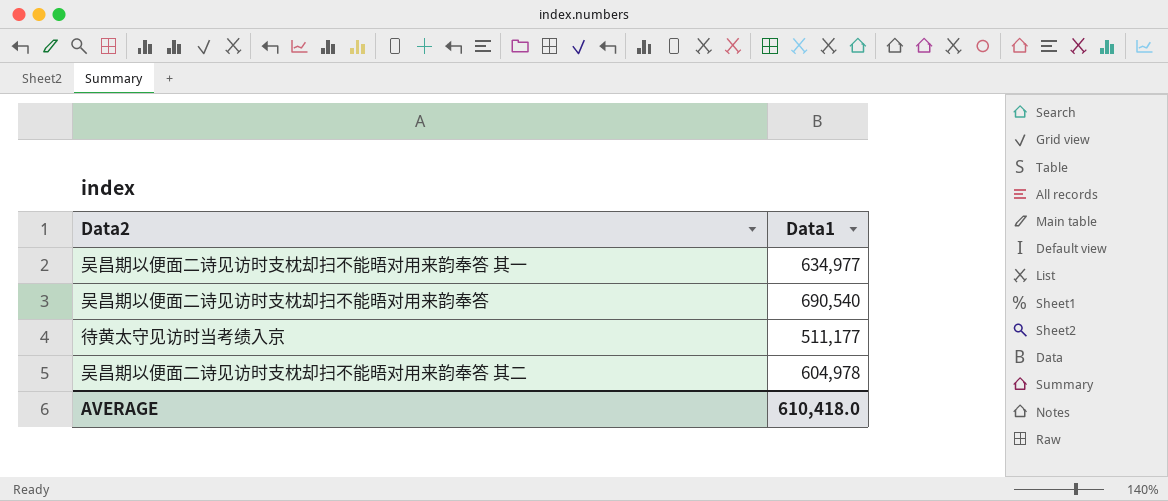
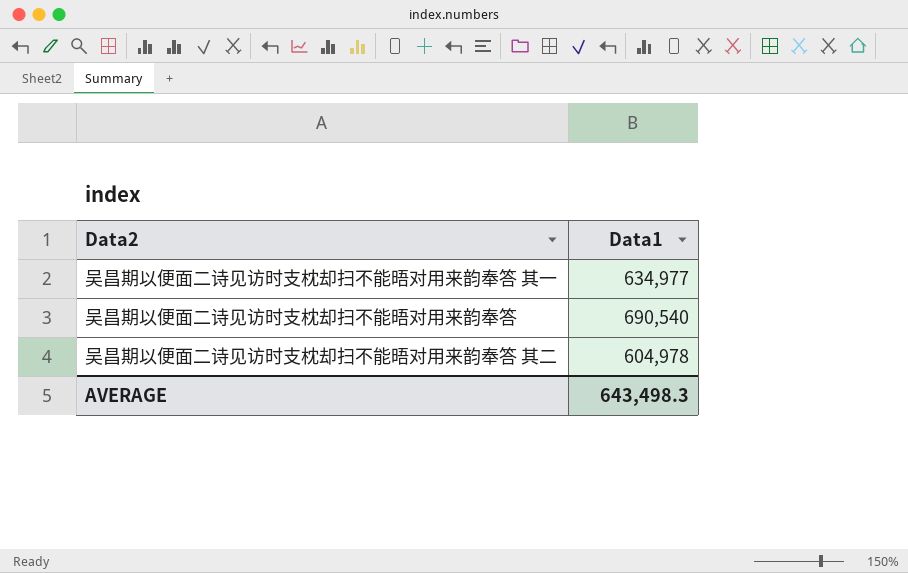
row 待黄太守见访时当考绩入京: 511,177 -> none
AVERAGE | Data1: 610,418.0 -> 643,498.3

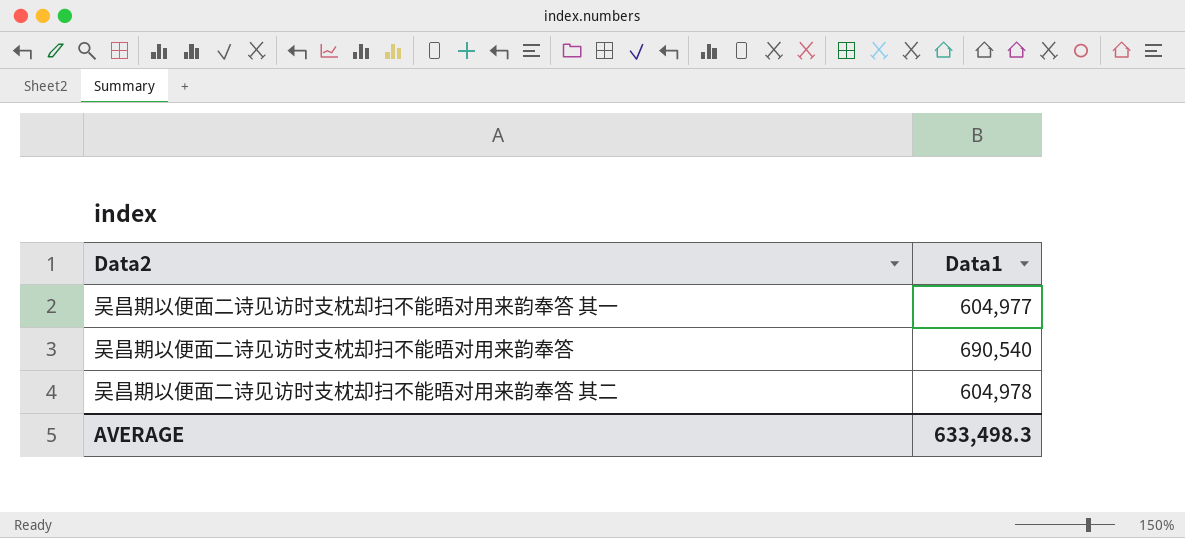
吴昌期以便面二诗见访时支枕却扫不能晤对用来韵奉答 其一 | Data1: 634,977 -> 604,977
AVERAGE | Data1: 643,498.3 -> 633,498.3

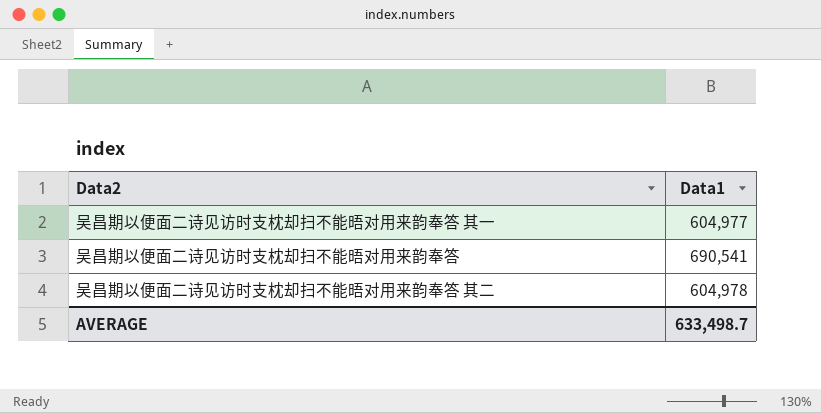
吴昌期以便面二诗见访时支枕却扫不能晤对用来韵奉答 | Data1: 690,540 -> 690,541
AVERAGE | Data1: 633,498.3 -> 633,498.7

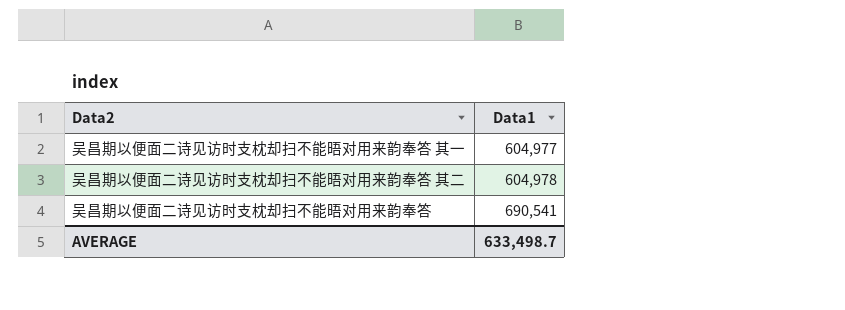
row order: none -> Data1 ascending

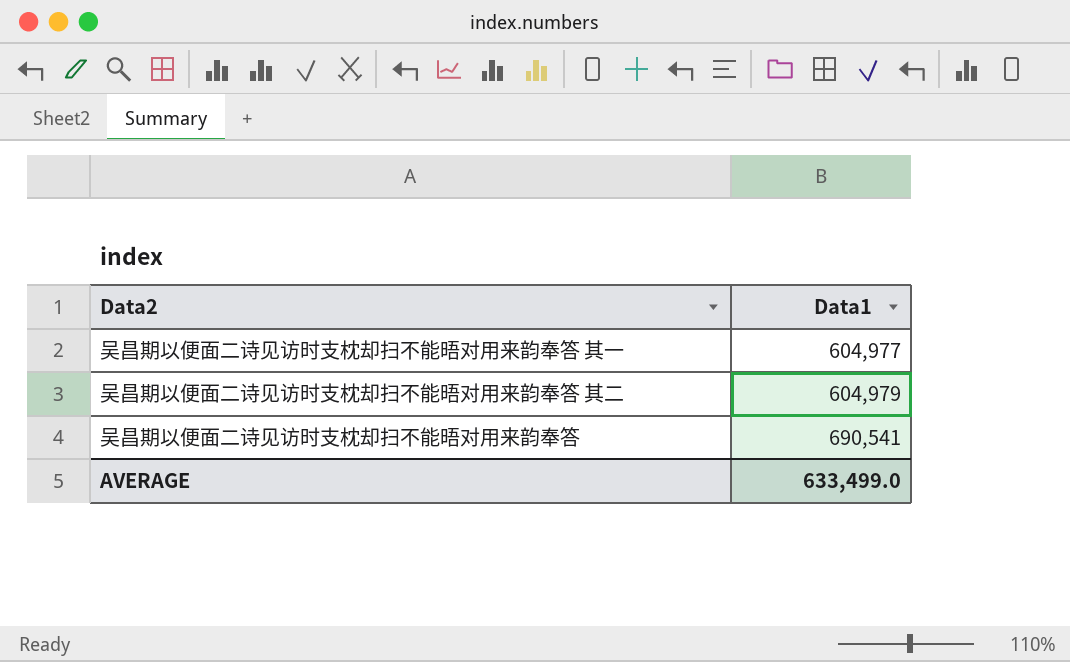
吴昌期以便面二诗见访时支枕却扫不能晤对用来韵奉答 其二 | Data1: 604,978 -> 604,979
AVERAGE | Data1: 633,498.7 -> 633,499.0

